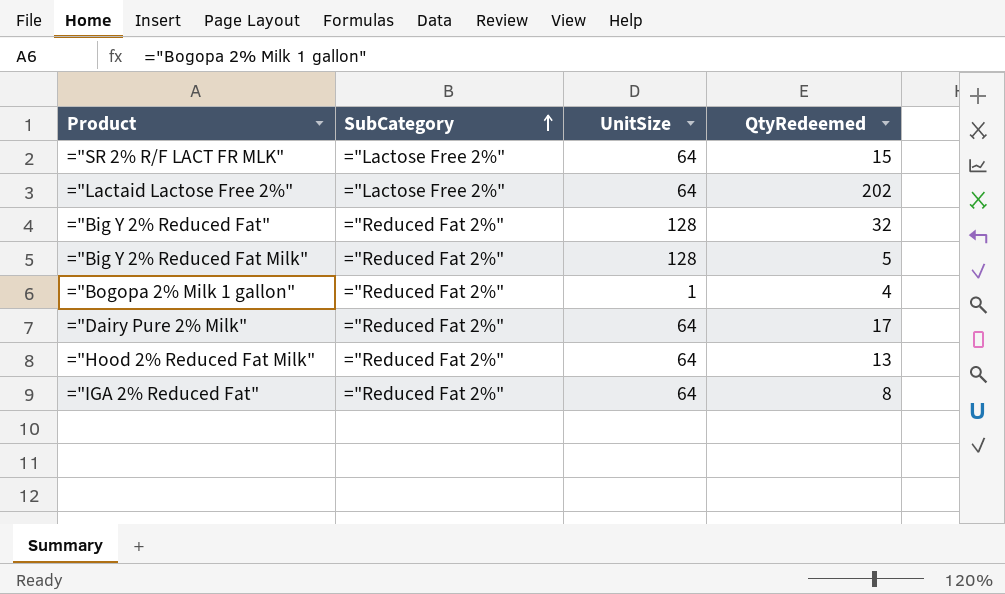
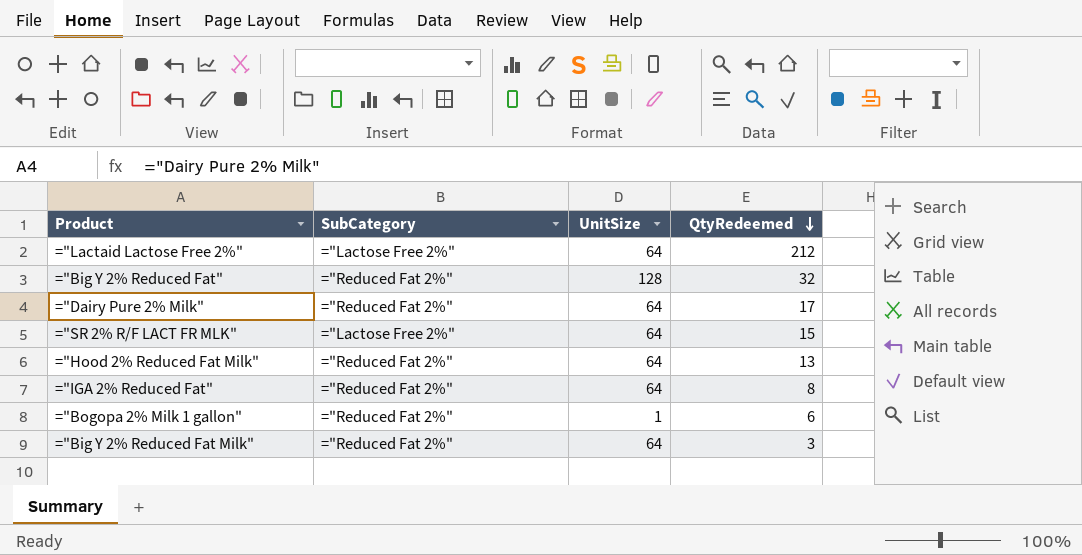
row order: SubCategory ascending -> QtyRedeemed descending
="Lactaid Lactose Free 2%" | QtyRedeemed: 202 -> 212
="Bogopa 2% Milk 1 gallon" | QtyRedeemed: 4 -> 6
="Big Y 2% Reduced Fat Milk" | UnitSize: 128 -> 64
="Big Y 2% Reduced Fat Milk" | QtyRedeemed: 5 -> 3

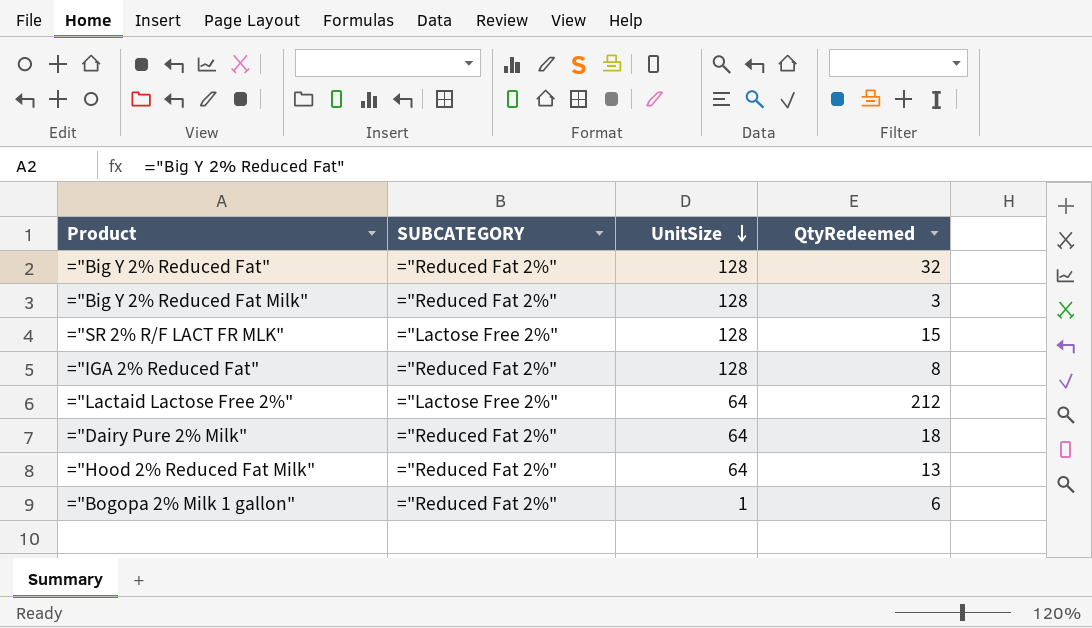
row order: QtyRedeemed descending -> UnitSize descending
column name: SubCategory -> SUBCATEGORY
="Big Y 2% Reduced Fat Milk" | UnitSize: 64 -> 128
="SR 2% R/F LACT FR MLK" | UnitSize: 64 -> 128
="IGA 2% Reduced Fat" | UnitSize: 64 -> 128
="Dairy Pure 2% Milk" | QtyRedeemed: 17 -> 18

